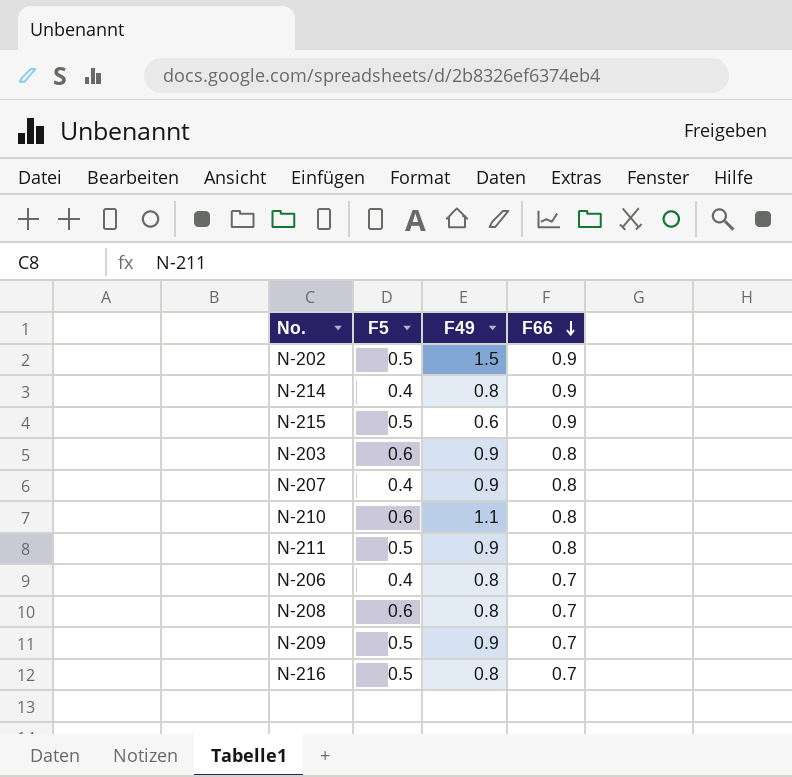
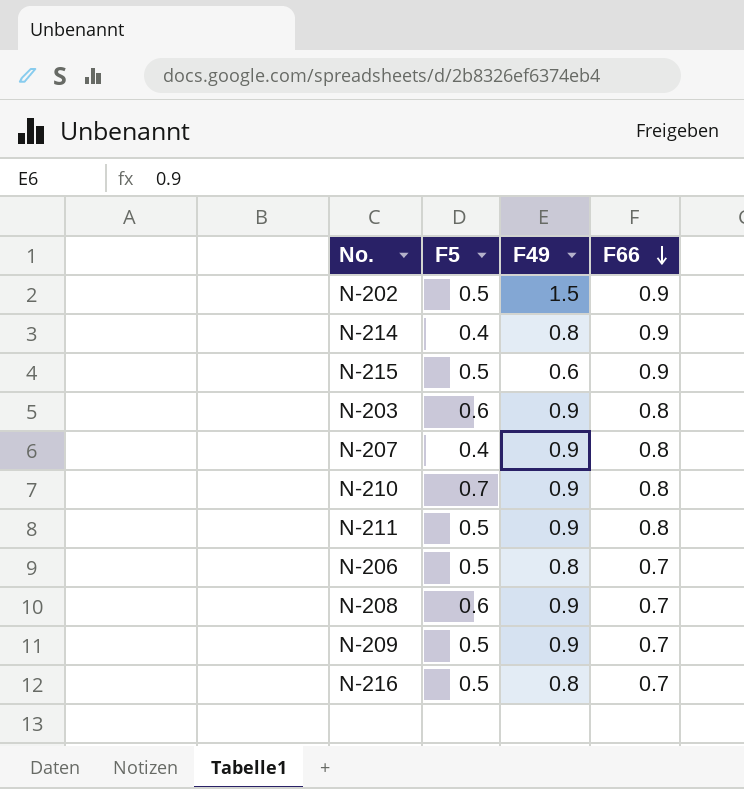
N-210 | F5: 0.6 -> 0.7
N-210 | F49: 1.1 -> 0.9
N-206 | F5: 0.4 -> 0.5
N-208 | F49: 0.8 -> 0.9

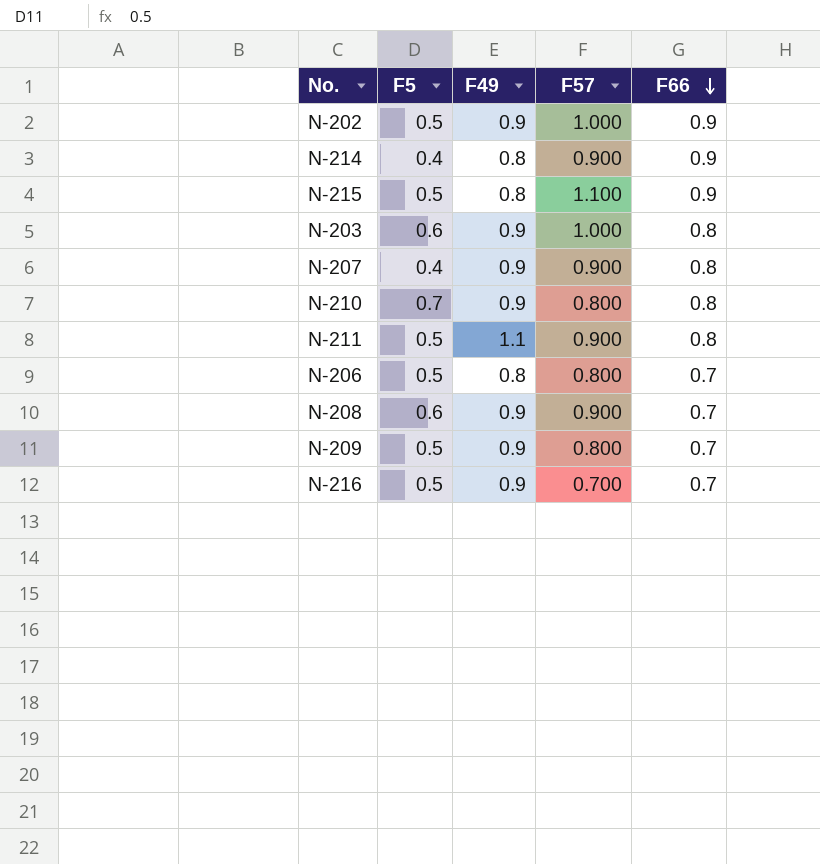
column F57 | position: none -> 4
N-202 | F49: 1.5 -> 0.9
N-215 | F49: 0.6 -> 0.8
N-211 | F49: 0.9 -> 1.1
N-216 | F49: 0.8 -> 0.9

